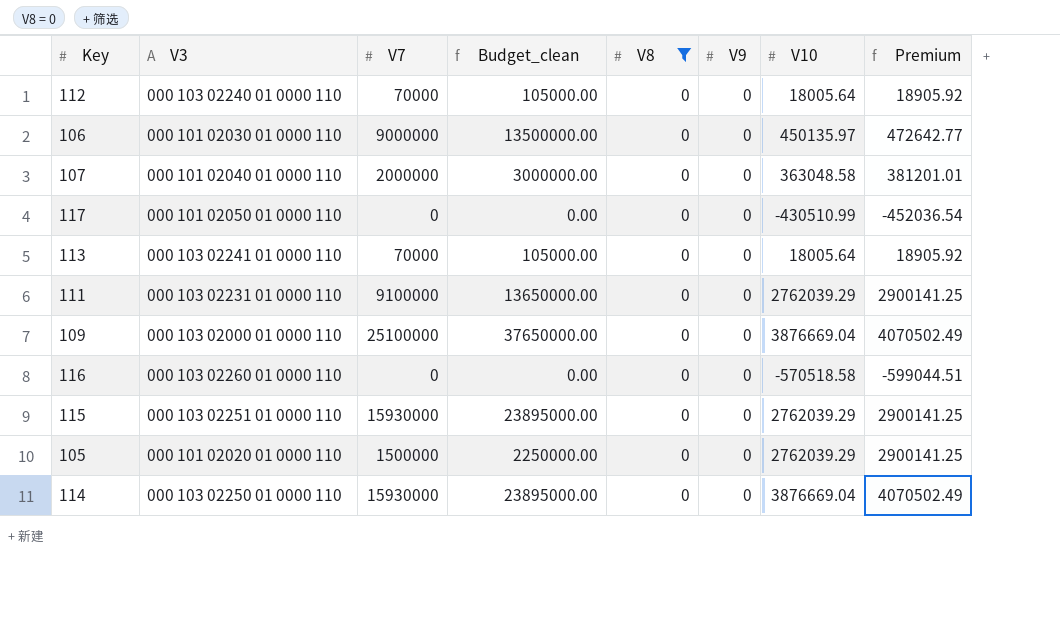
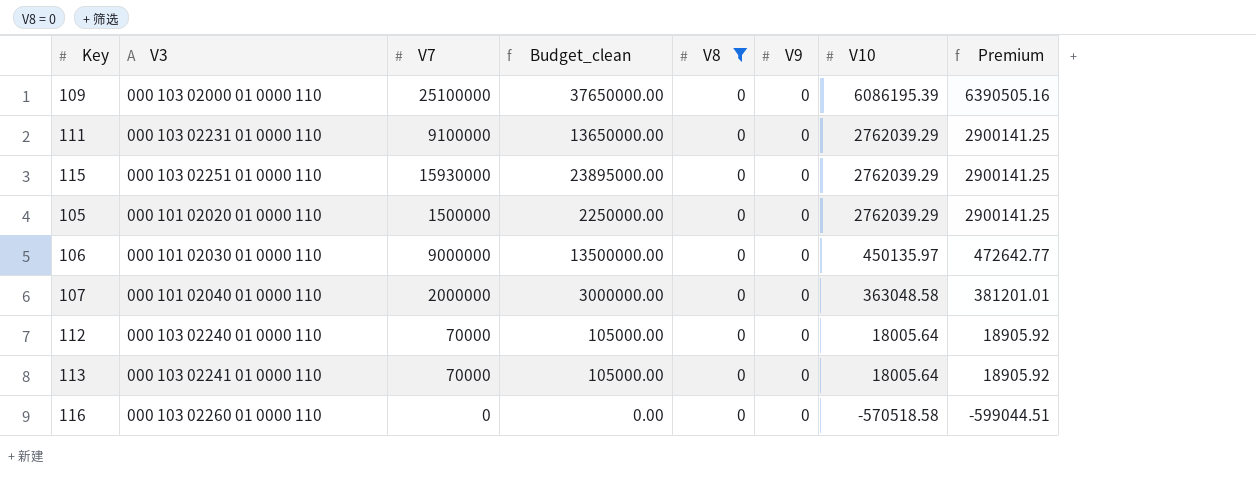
row order: none -> V10 descending
row 117: 000 101 02050 01 0000 110 | 0 | 0.00 | 0 | 0 | -430510.99 | -452036.54 -> none
row 114: 000 103 02250 01 0000 110 | 15930000 | 23895000.00 | 0 | 0 | 3876669.04 | 4070502.49 -> none
109 | V10: 3876669.04 -> 6086195.39
109 | Premium: 4070502.49 -> 6390505.16

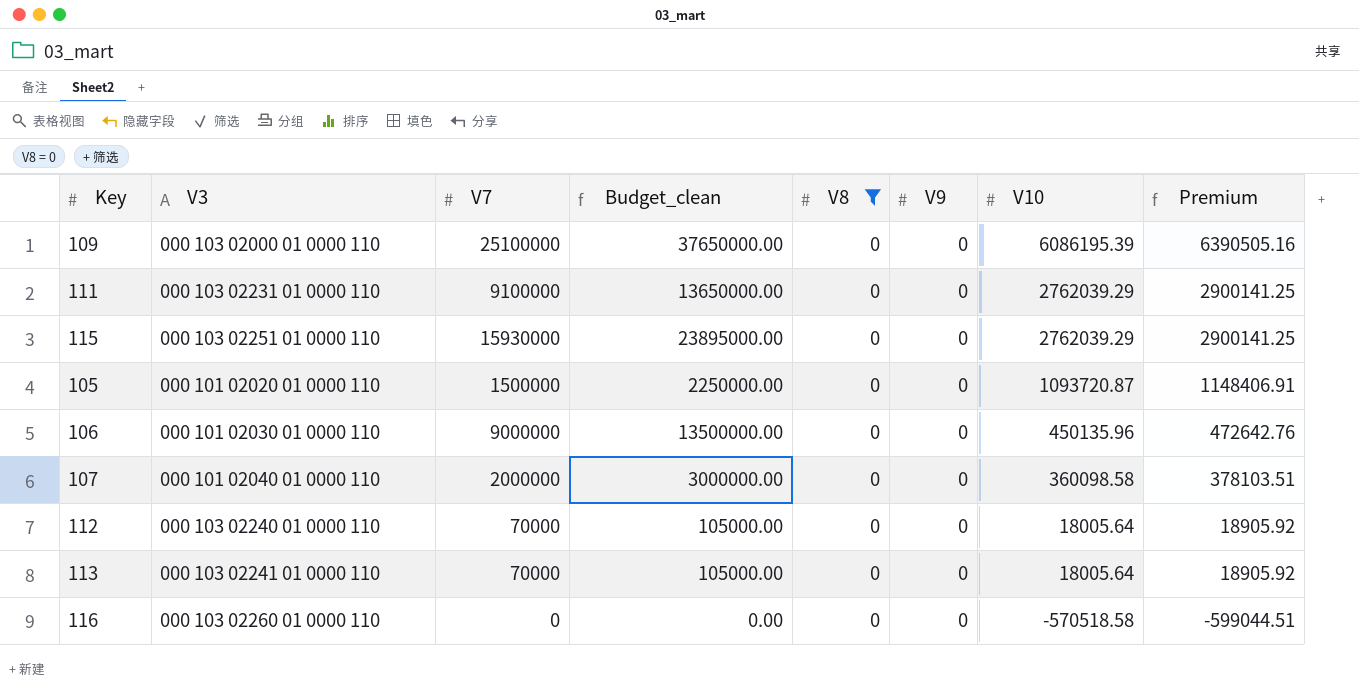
105 | V10: 2762039.29 -> 1093720.87
105 | Premium: 2900141.25 -> 1148406.91
106 | V10: 450135.97 -> 450135.96
106 | Premium: 472642.77 -> 472642.76
107 | V10: 363048.58 -> 360098.58
107 | Premium: 381201.01 -> 378103.51

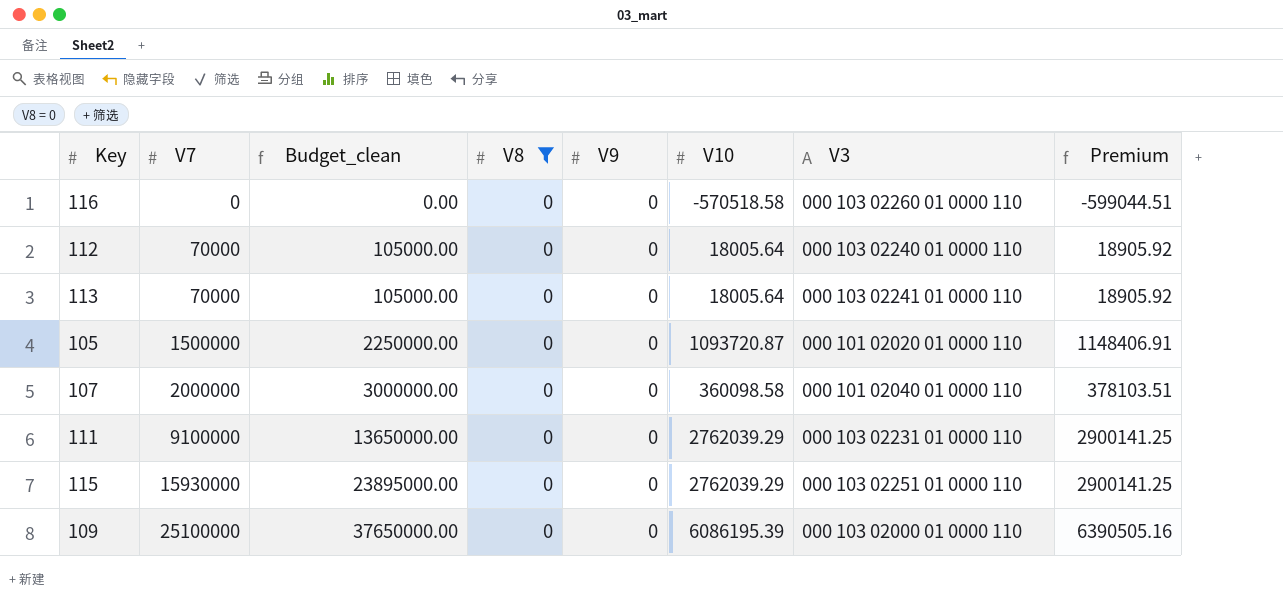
row order: V10 descending -> V7 ascending
column V3 | position: 2 -> 7
row 106: 000 101 02030 01 0000 110 | 9000000 | 13500000.00 | 0 | 0 | 450135.96 | 472642.76 -> none

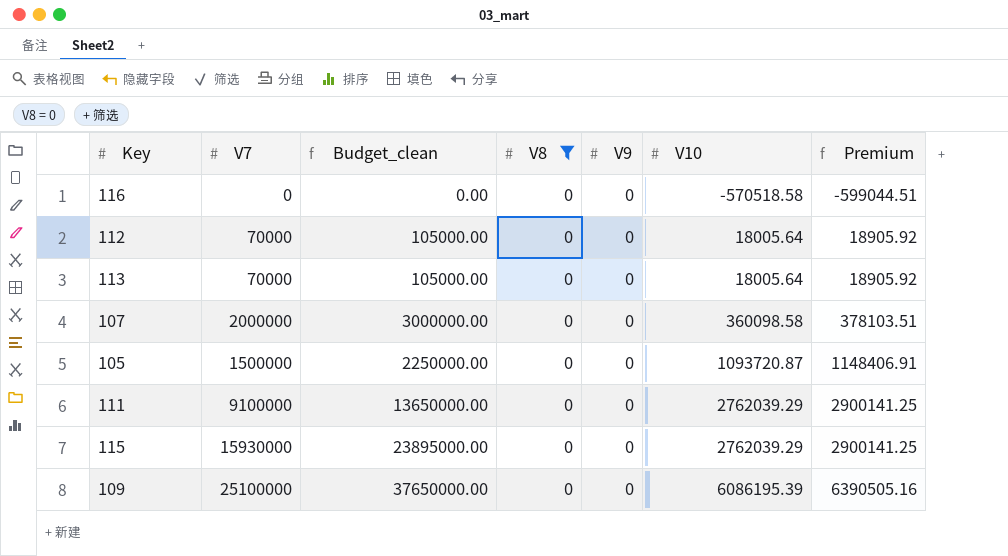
row order: V7 ascending -> V10 ascending
column V3 | position: 7 -> none

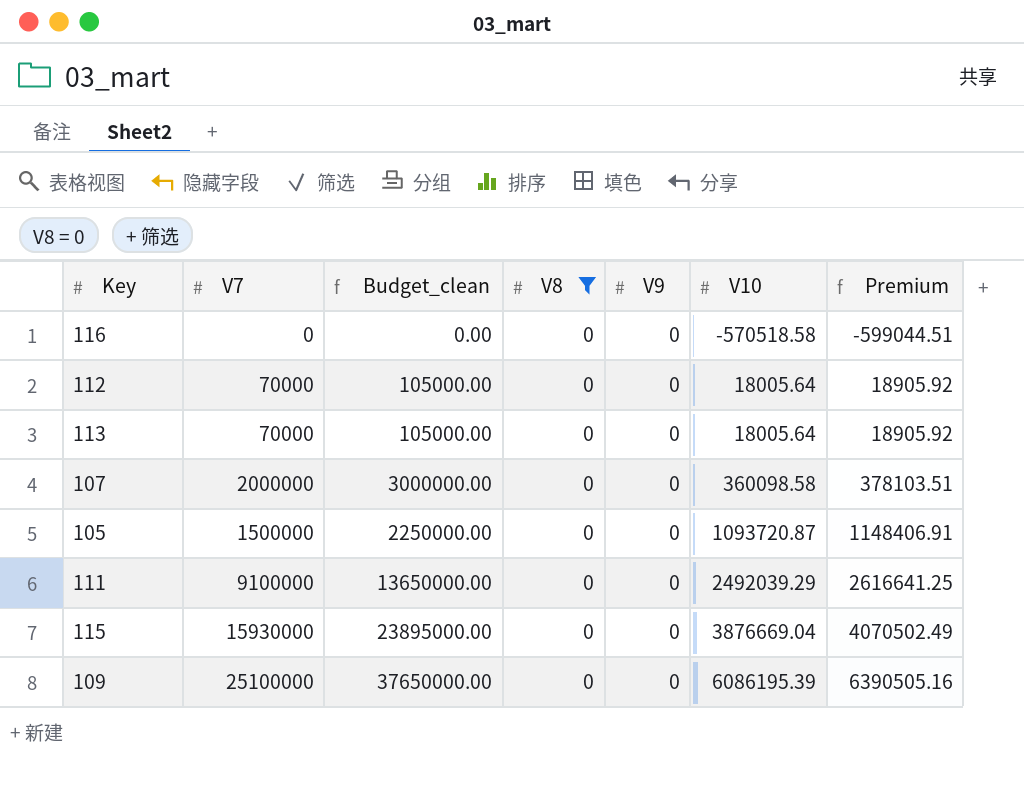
111 | V10: 2762039.29 -> 2492039.29
111 | Premium: 2900141.25 -> 2616641.25
115 | V10: 2762039.29 -> 3876669.04
115 | Premium: 2900141.25 -> 4070502.49

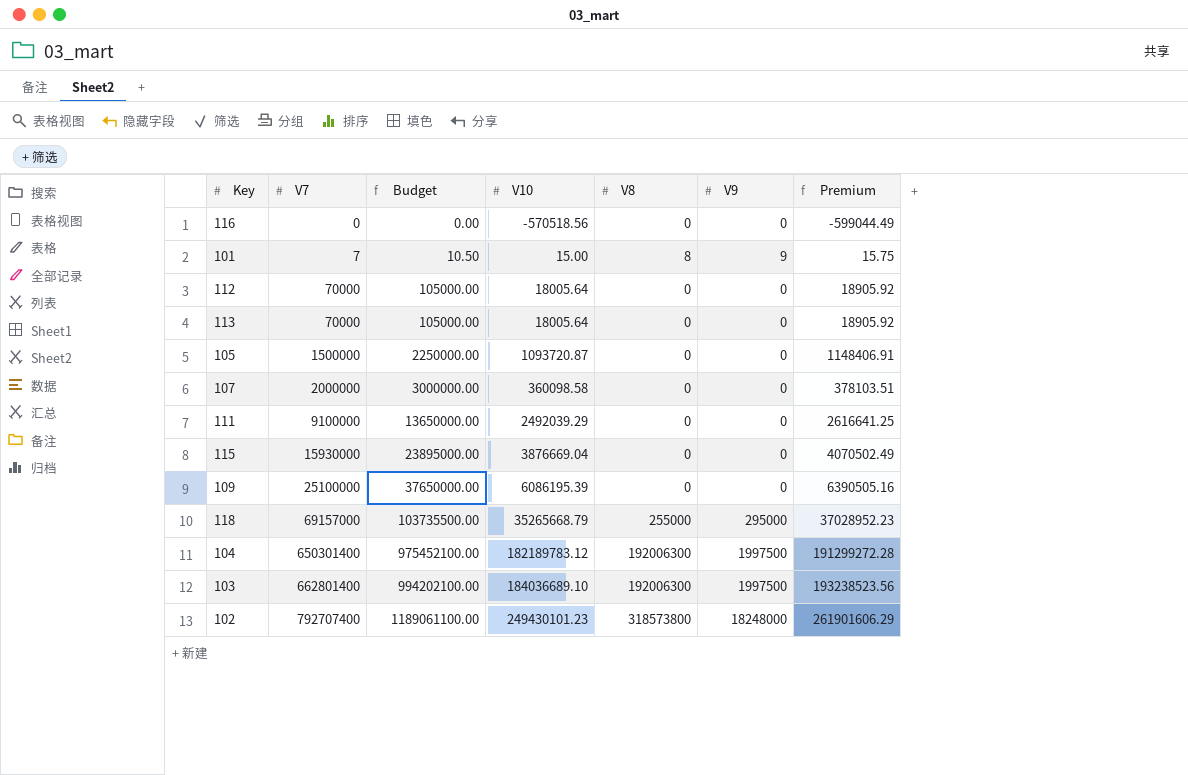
filter: V8 = 0 -> none
row order: V10 ascending -> V7 ascending
column name: Budget_clean -> Budget
column V10 | position: 6 -> 4
116 | V10: -570518.58 -> -570518.56
116 | Premium: -599044.51 -> -599044.49

